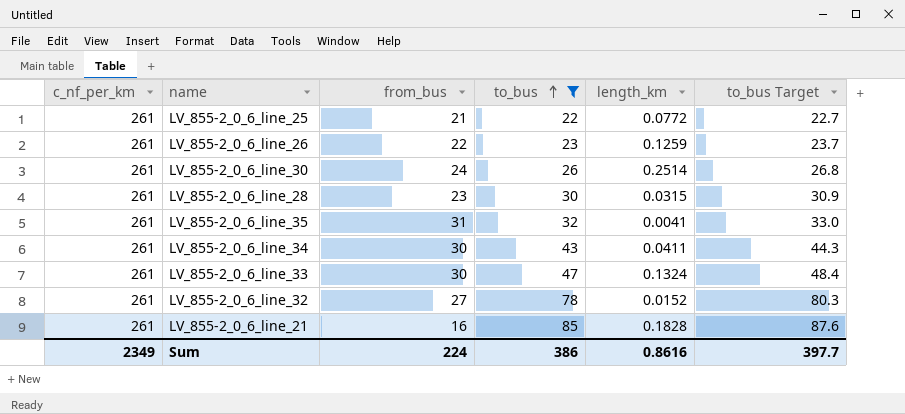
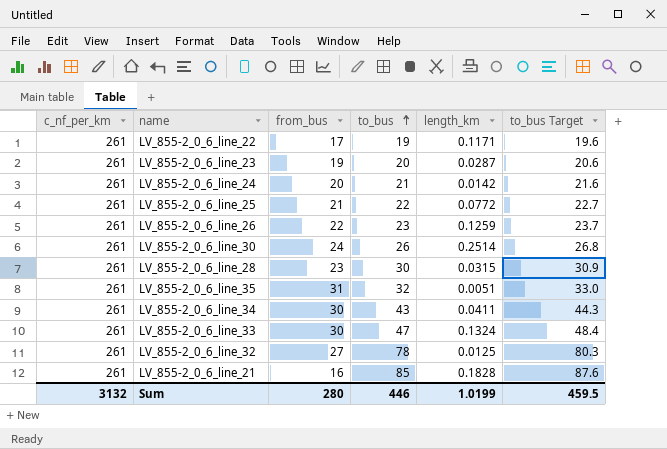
filter: to_bus >= 22 -> none
LV_855-2_0_6_line_35 | length_km: 0.0041 -> 0.0051
LV_855-2_0_6_line_32 | length_km: 0.0152 -> 0.0125
Sum | c_nf_per_km: 2349 -> 3132
Sum | from_bus: 224 -> 280
Sum | to_bus: 386 -> 446
Sum | length_km: 0.8616 -> 1.0199
Sum | to_bus Target: 397.7 -> 459.5

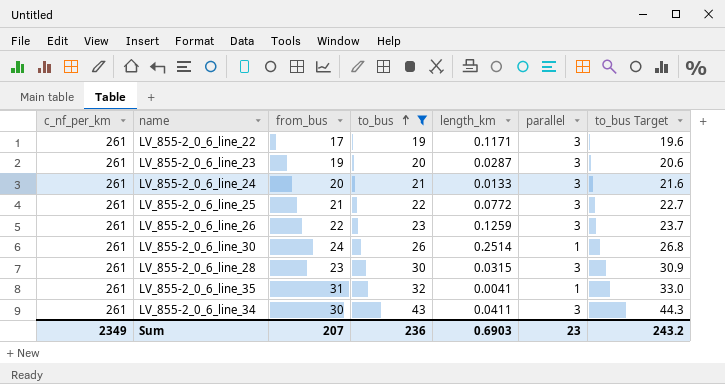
filter: none -> to_bus <= 43
column parallel | position: none -> 6
LV_855-2_0_6_line_24 | length_km: 0.0142 -> 0.0133
LV_855-2_0_6_line_35 | length_km: 0.0051 -> 0.0041
Sum | c_nf_per_km: 3132 -> 2349
Sum | from_bus: 280 -> 207
Sum | to_bus: 446 -> 236
Sum | length_km: 1.0199 -> 0.6903
Sum | to_bus Target: 459.5 -> 243.2

